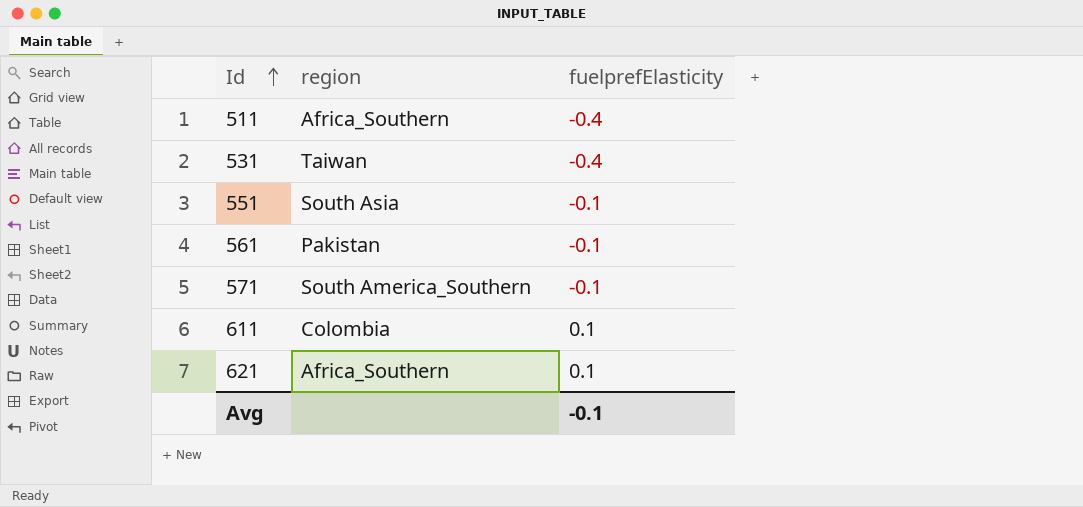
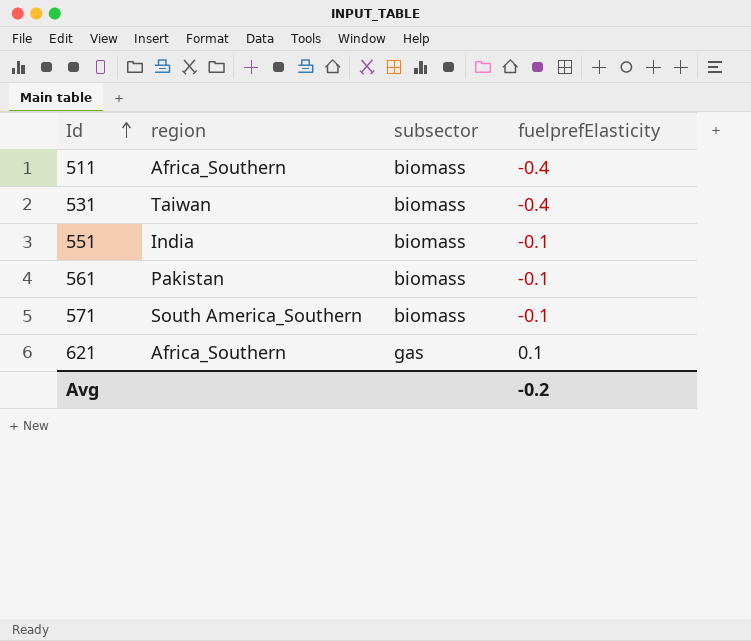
column subsector | position: none -> 3
row 611: Colombia | 0.1 -> none
551 | region: South Asia -> India
Avg | fuelprefElasticity: -0.1 -> -0.2

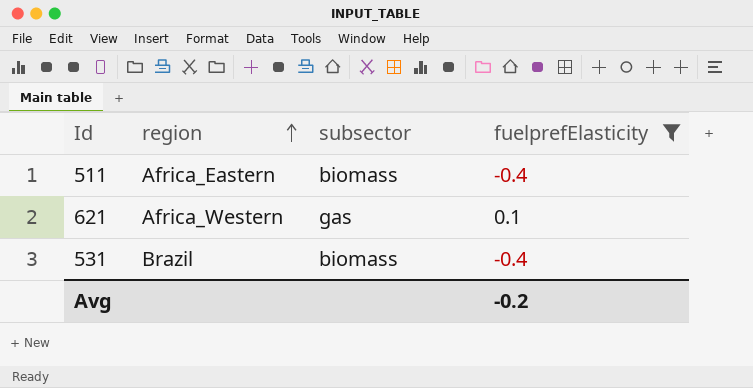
filter: none -> fuelprefElasticity != -0.1
row order: Id ascending -> region ascending
511 | region: Africa_Southern -> Africa_Eastern
621 | region: Africa_Southern -> Africa_Western
531 | region: Taiwan -> Brazil

